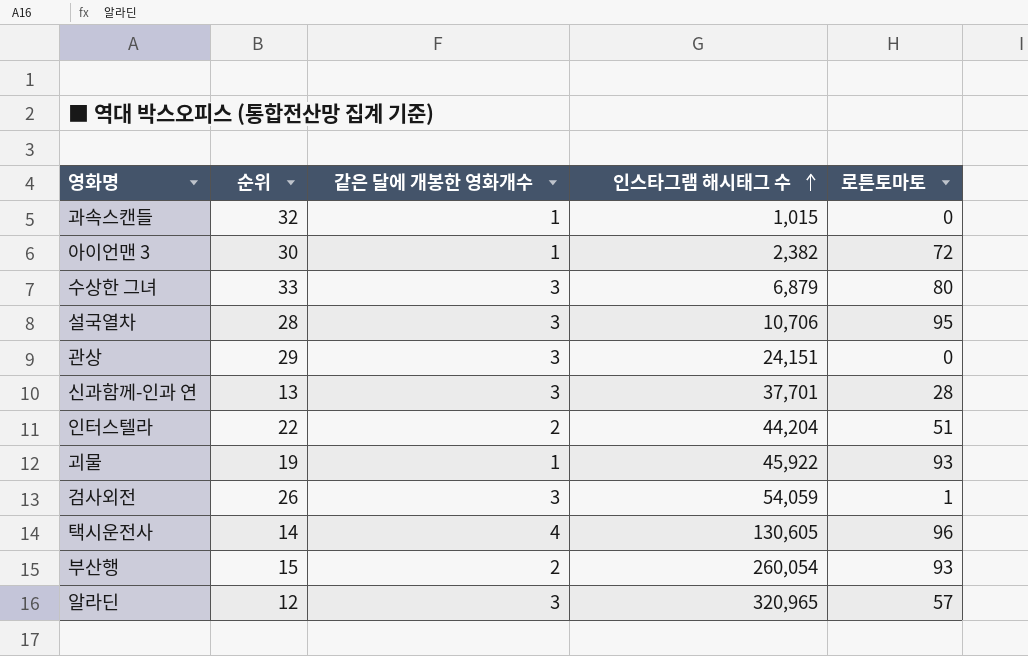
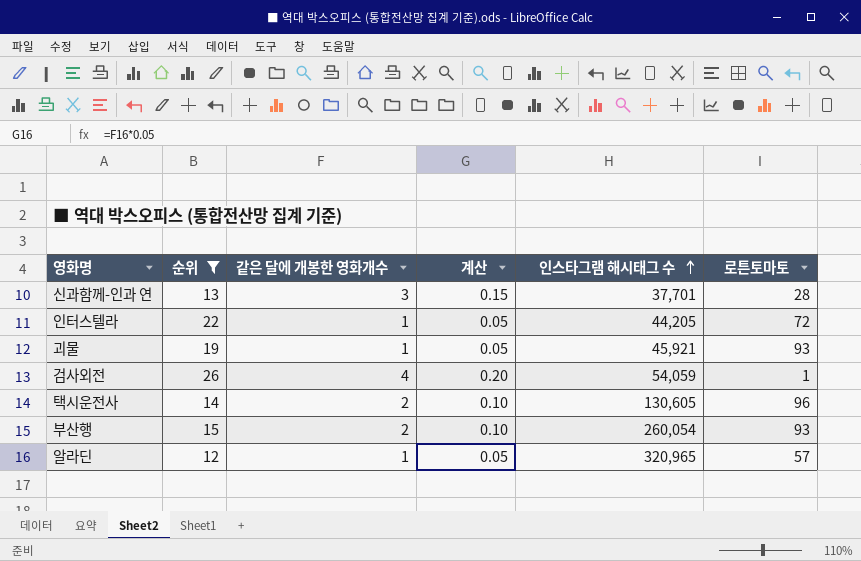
filter: none -> 순위 <= 26
column 계산 | formula: none -> [같은 달에 개봉한 영화개수] * 0.05
인터스텔라 | 같은 달에 개봉한 영화개수: 2 -> 1
인터스텔라 | 인스타그램 해시태그 수: 44,204 -> 44,205
인터스텔라 | 로튼토마토: 51 -> 72
괴물 | 인스타그램 해시태그 수: 45,922 -> 45,921
검사외전 | 같은 달에 개봉한 영화개수: 3 -> 4
택시운전사 | 같은 달에 개봉한 영화개수: 4 -> 2
알라딘 | 같은 달에 개봉한 영화개수: 3 -> 1

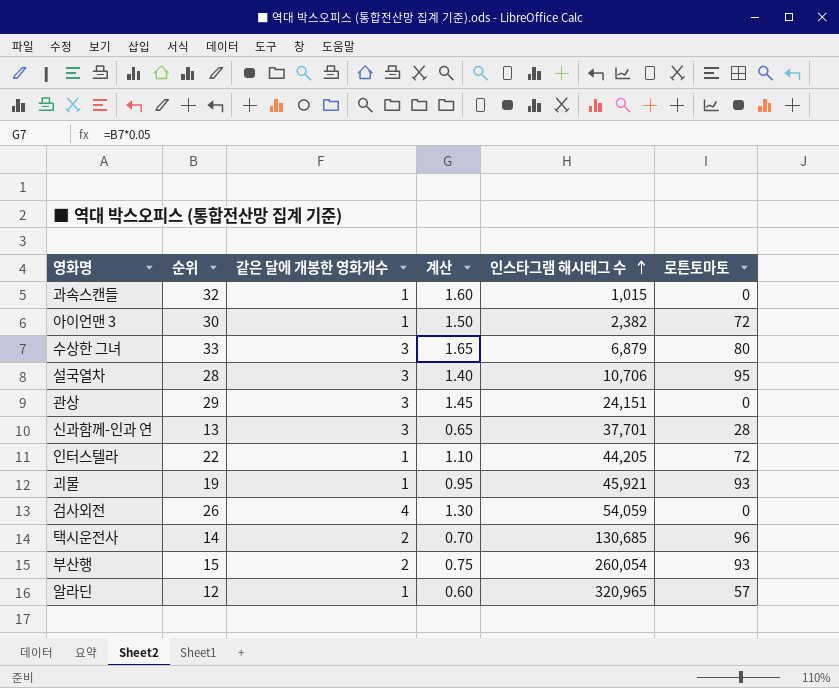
filter: 순위 <= 26 -> none
column 계산 | formula: [같은 달에 개봉한 영화개수] * 0.05 -> [순위] * 0.05
검사외전 | 로튼토마토: 1 -> 0
택시운전사 | 인스타그램 해시태그 수: 130,605 -> 130,685

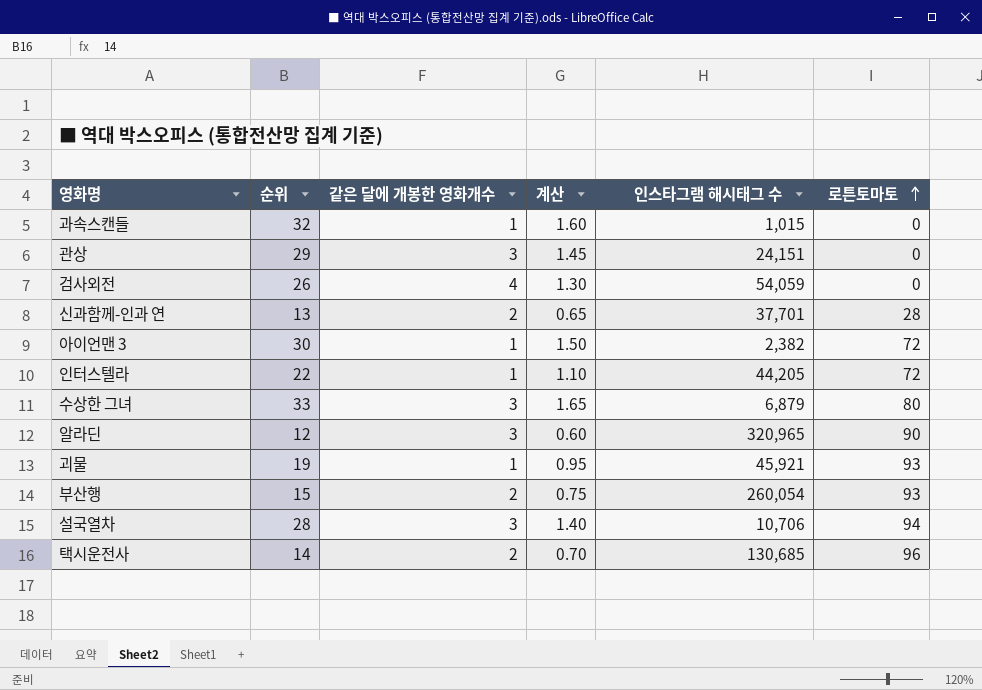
row order: 인스타그램 해시태그 수 ascending -> 로튼토마토 ascending
신과함께-인과 연 | 같은 달에 개봉한 영화개수: 3 -> 2
알라딘 | 같은 달에 개봉한 영화개수: 1 -> 3
알라딘 | 로튼토마토: 57 -> 90
설국열차 | 로튼토마토: 95 -> 94

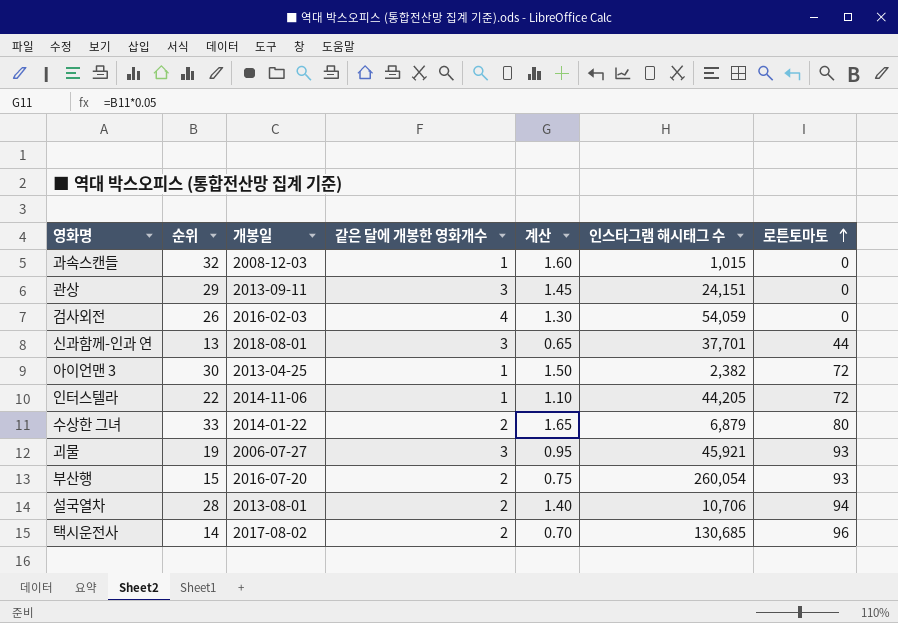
column 개봉일 | position: none -> 3
row 알라딘: 12 | 3 | 0.60 | 320,965 | 90 -> none
신과함께-인과 연 | 같은 달에 개봉한 영화개수: 2 -> 3
신과함께-인과 연 | 로튼토마토: 28 -> 44
수상한 그녀 | 같은 달에 개봉한 영화개수: 3 -> 2
괴물 | 같은 달에 개봉한 영화개수: 1 -> 3
설국열차 | 같은 달에 개봉한 영화개수: 3 -> 2

